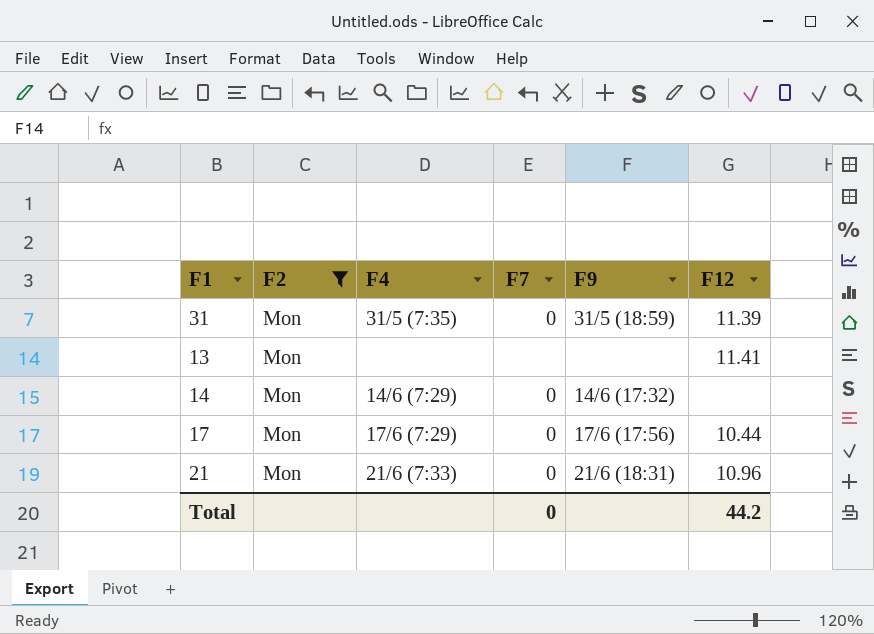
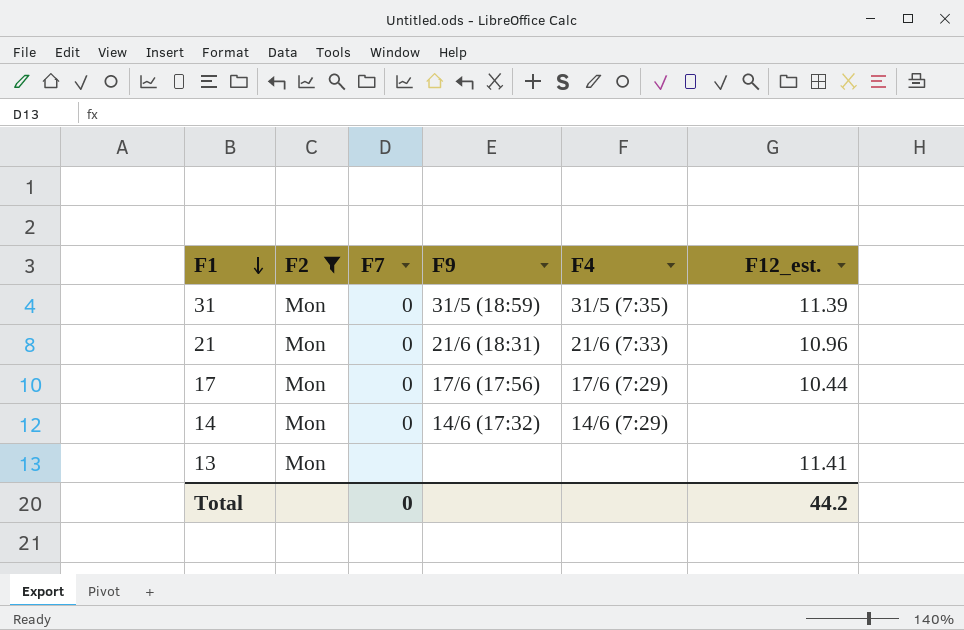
row order: none -> F1 descending
column F4 | position: 3 -> 5
column name: F12 -> F12_est.

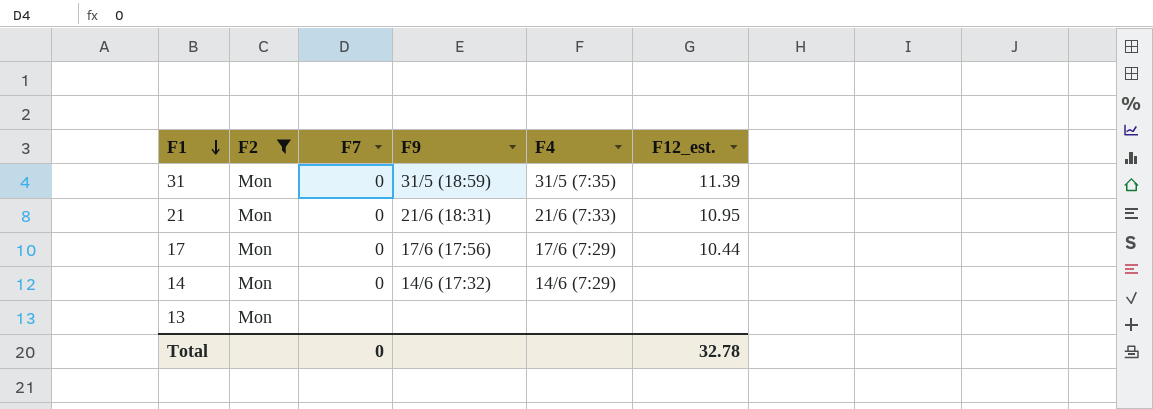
21 | F12_est.: 10.96 -> 10.95
13 | F12_est.: 11.41 -> none
Total | F12_est.: 44.2 -> 32.78

